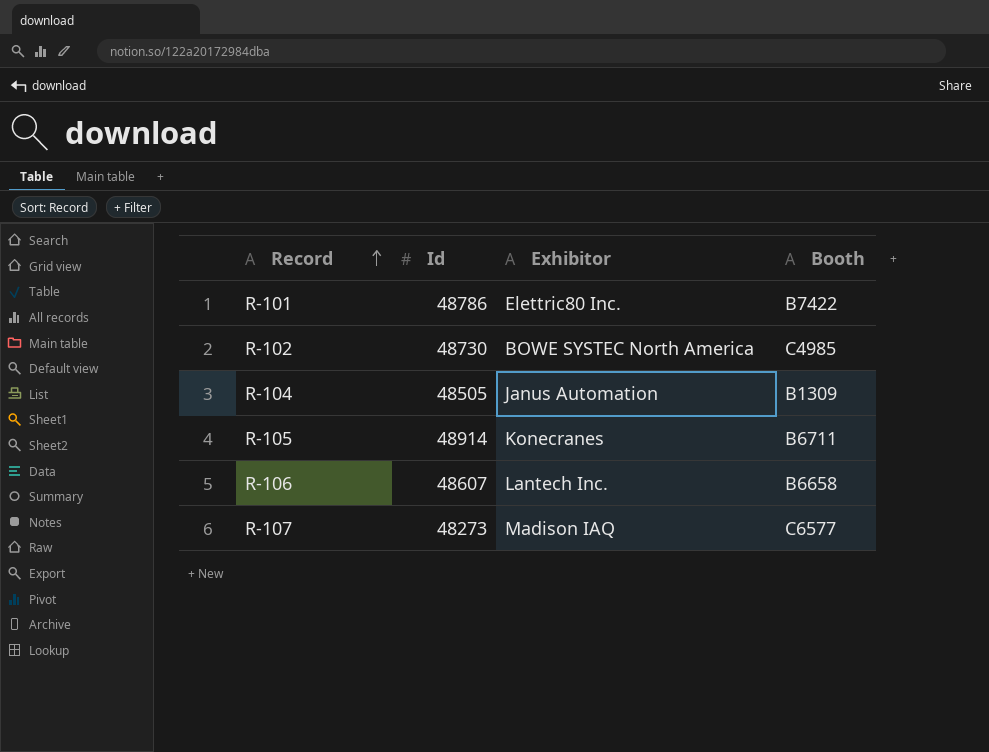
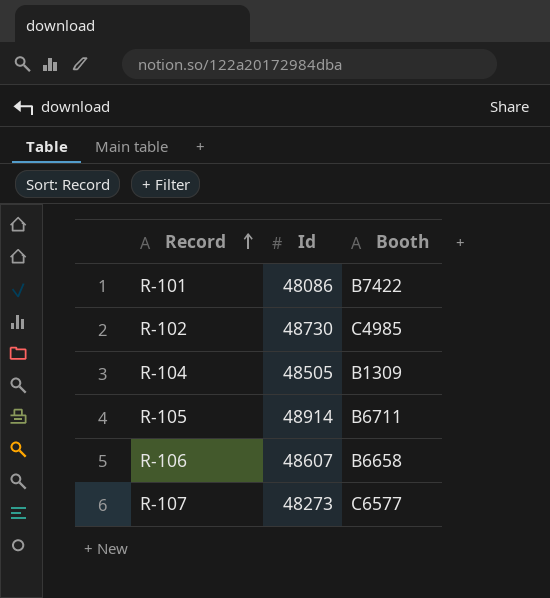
column Exhibitor | position: 3 -> none
R-101 | Id: 48786 -> 48086

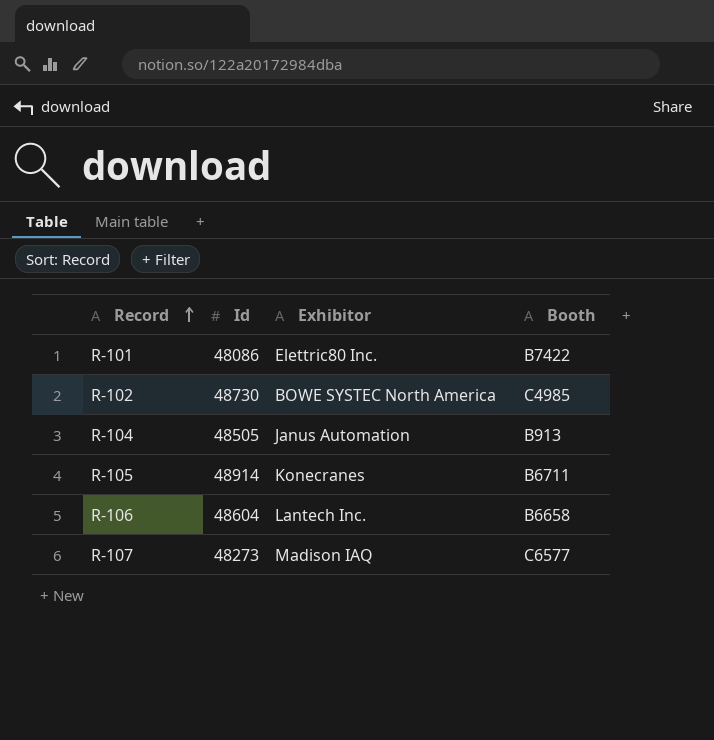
column Exhibitor | position: none -> 3
R-104 | Booth: B1309 -> B913
R-106 | Id: 48607 -> 48604

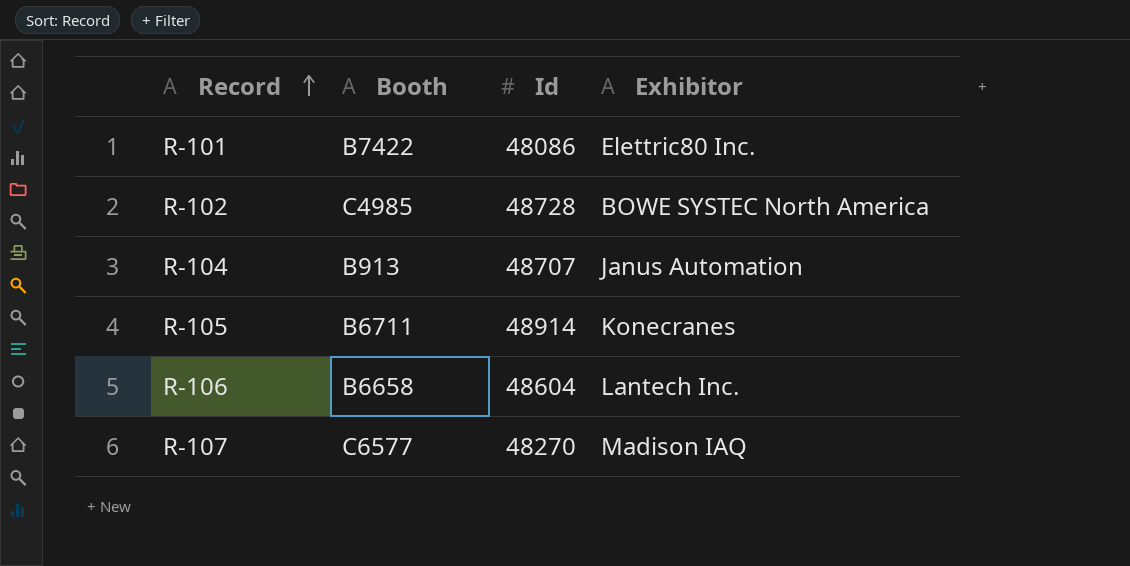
column Booth | position: 4 -> 2
R-102 | Id: 48730 -> 48728
R-104 | Id: 48505 -> 48707
R-107 | Id: 48273 -> 48270

